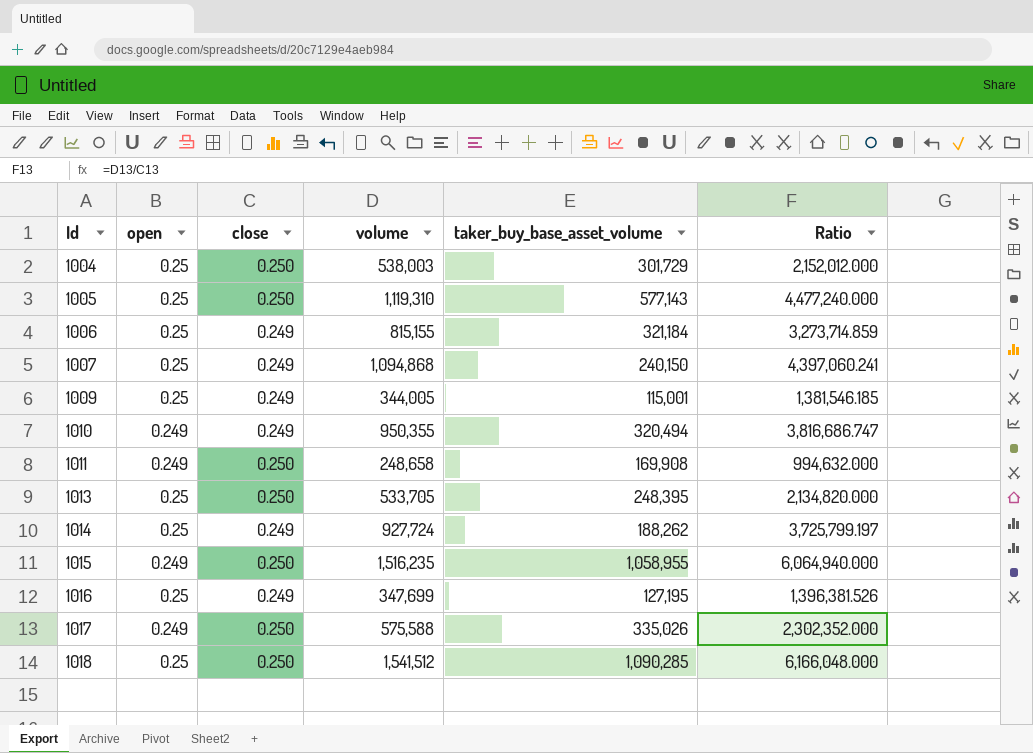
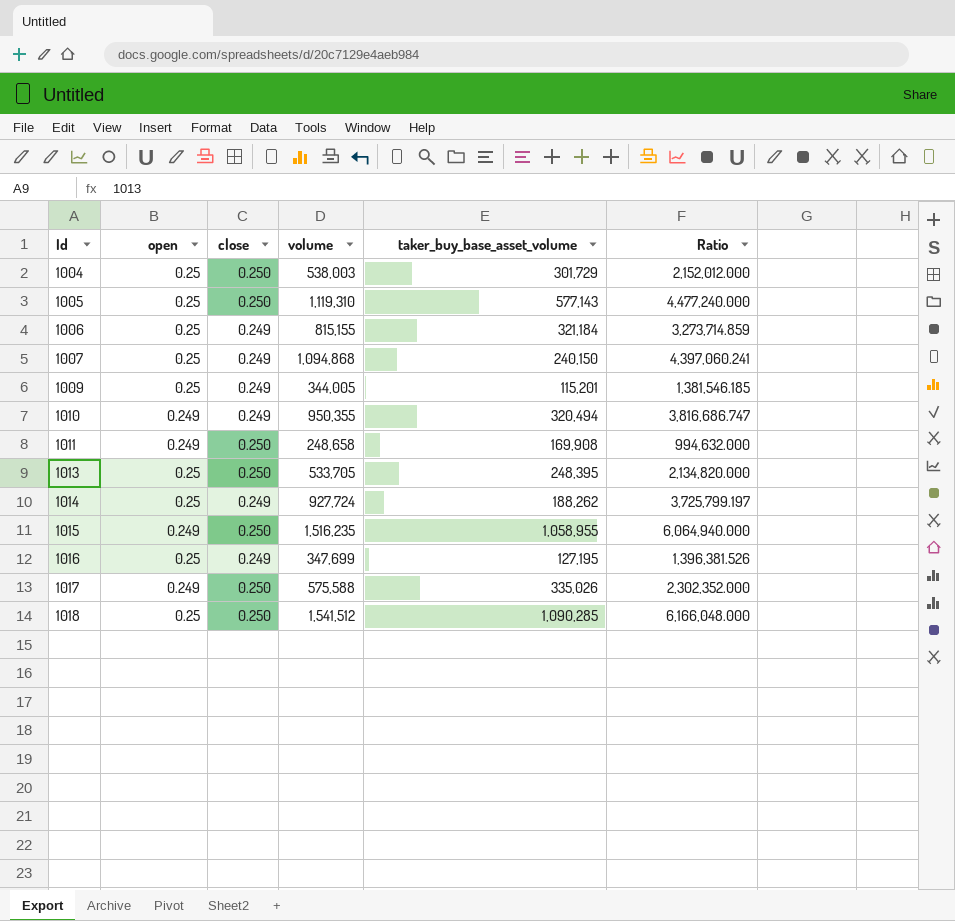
1009 | taker_buy_base_asset_volume: 115,001 -> 115,201

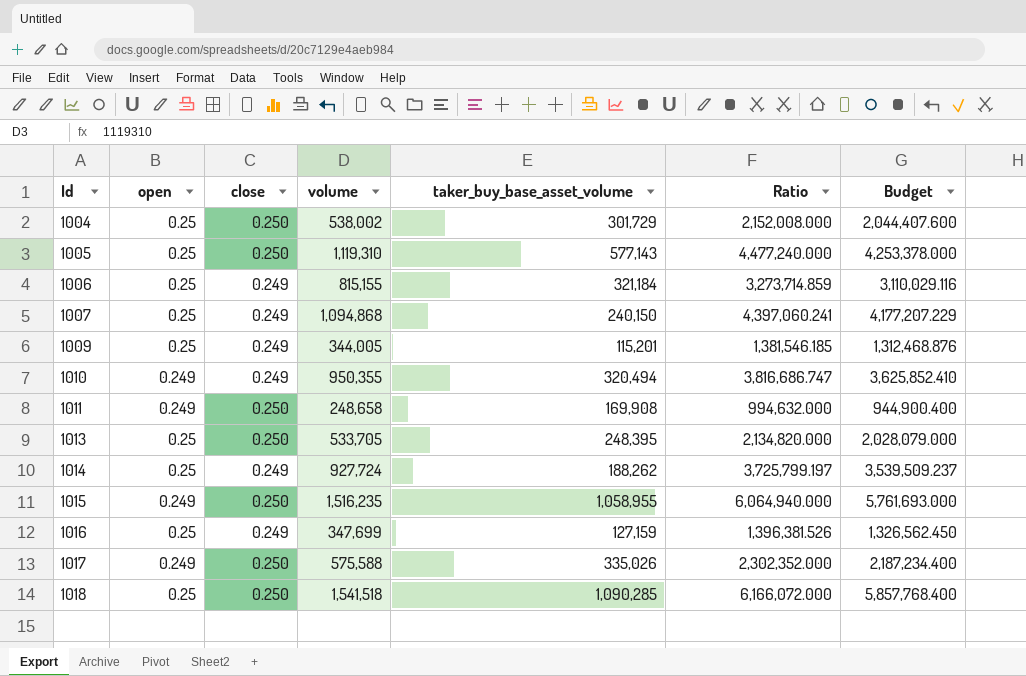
column Budget | formula: none -> [Ratio] * 0.95
1004 | volume: 538,003 -> 538,002
1004 | Ratio: 2,152,012.000 -> 2,152,008.000
1016 | taker_buy_base_asset_volume: 127,195 -> 127,159
1018 | volume: 1,541,512 -> 1,541,518
1018 | Ratio: 6,166,048.000 -> 6,166,072.000

